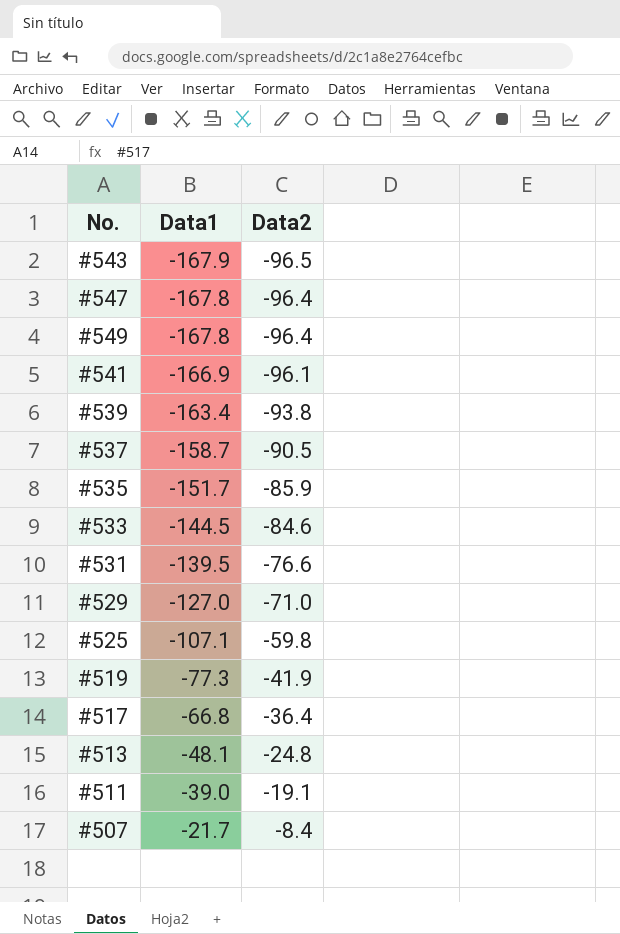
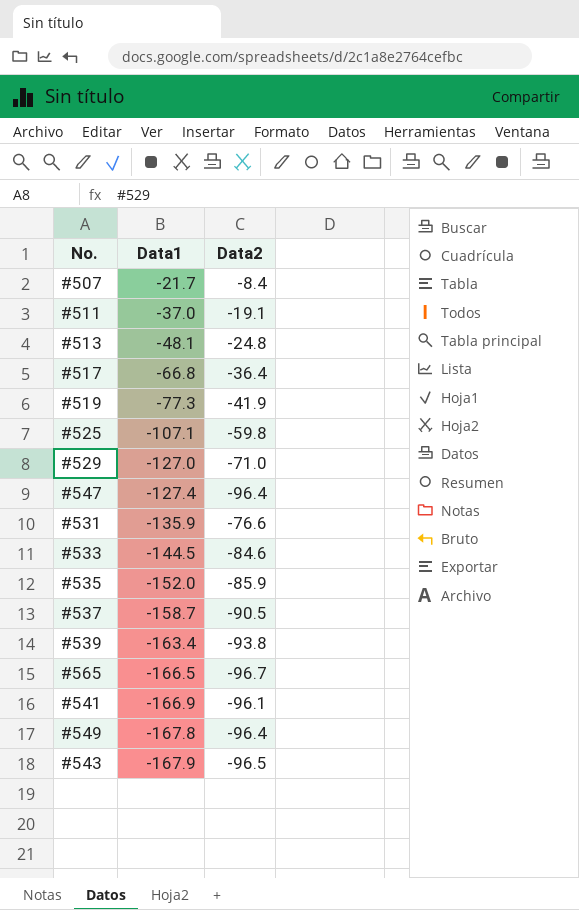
row order: Data1 ascending -> Data1 descending
#511 | Data1: -39.0 -> -37.0
#547 | Data1: -167.8 -> -127.4
#531 | Data1: -139.5 -> -135.9
#535 | Data1: -151.7 -> -152.0
row #565: none -> -166.5 | -96.7

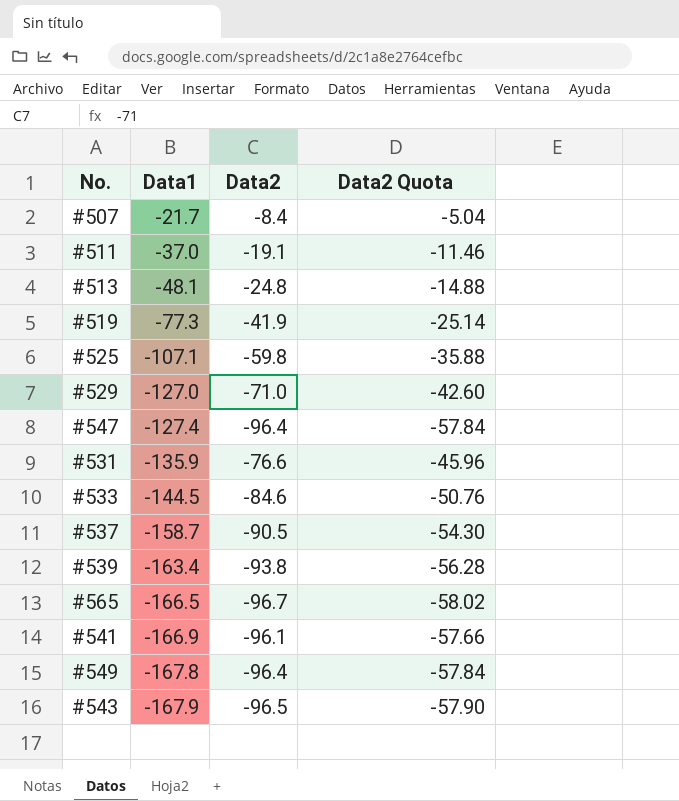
column Data2 Quota | formula: none -> [Data2] * 0.6
row #517: -66.8 | -36.4 -> none
row #535: -152.0 | -85.9 -> none

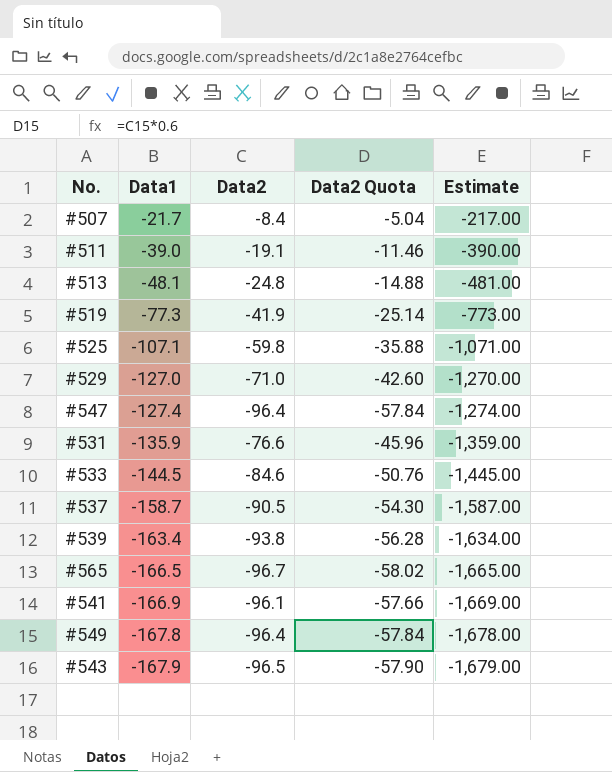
column Estimate | formula: none -> [Data1] * 10
#511 | Data1: -37.0 -> -39.0

